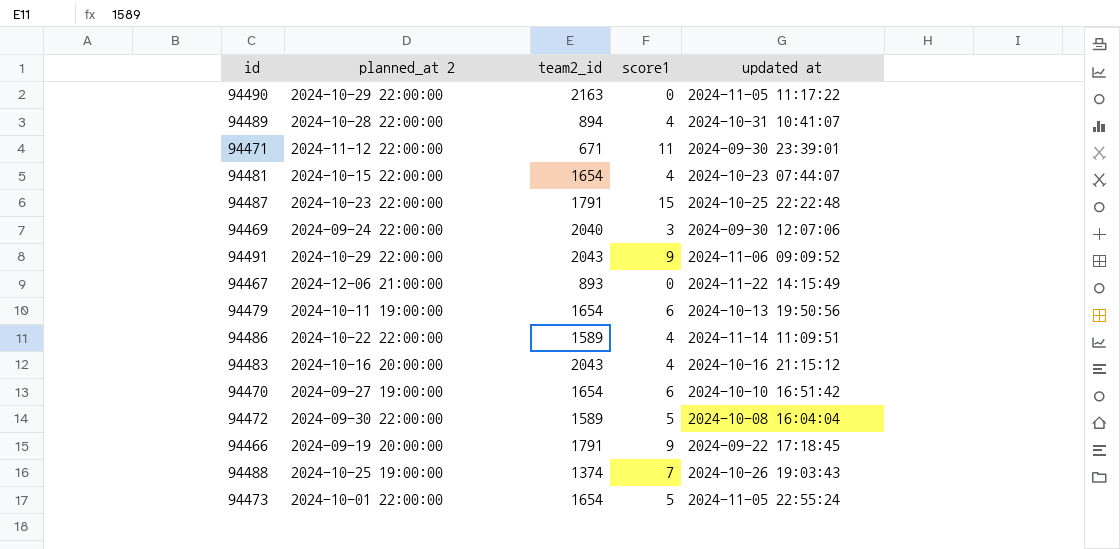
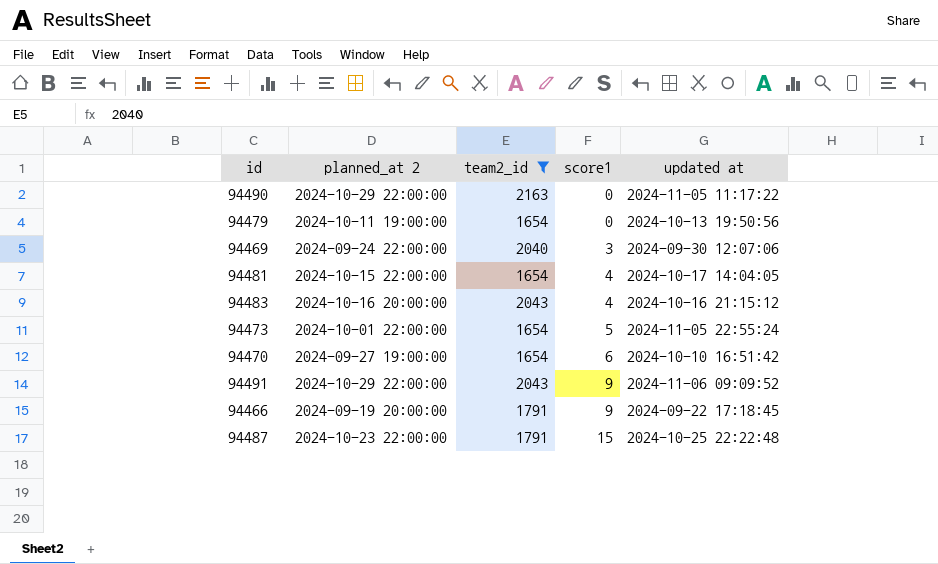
filter: none -> team2_id >= 1654
row order: none -> score1 ascending
94479 | score1: 6 -> 0
94481 | updated at: 2024-10-23 07:44:07 -> 2024-10-17 14:04:05

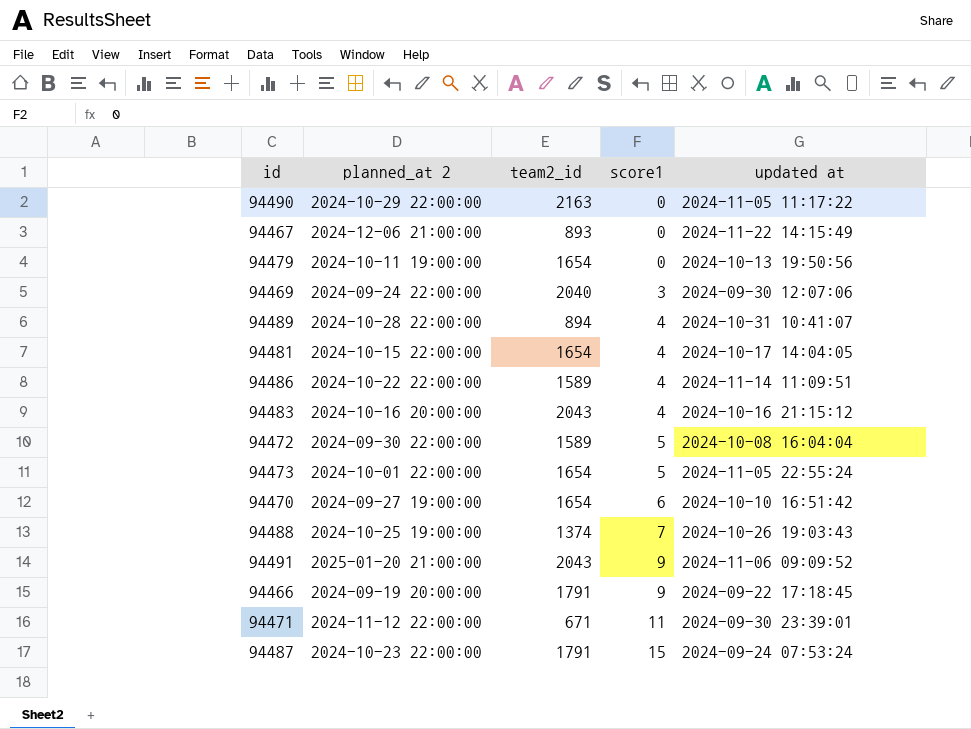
filter: team2_id >= 1654 -> none
94491 | planned_at 2: 2024-10-29 22:00:00 -> 2025-01-20 21:00:00
94487 | updated at: 2024-10-25 22:22:48 -> 2024-09-24 07:53:24

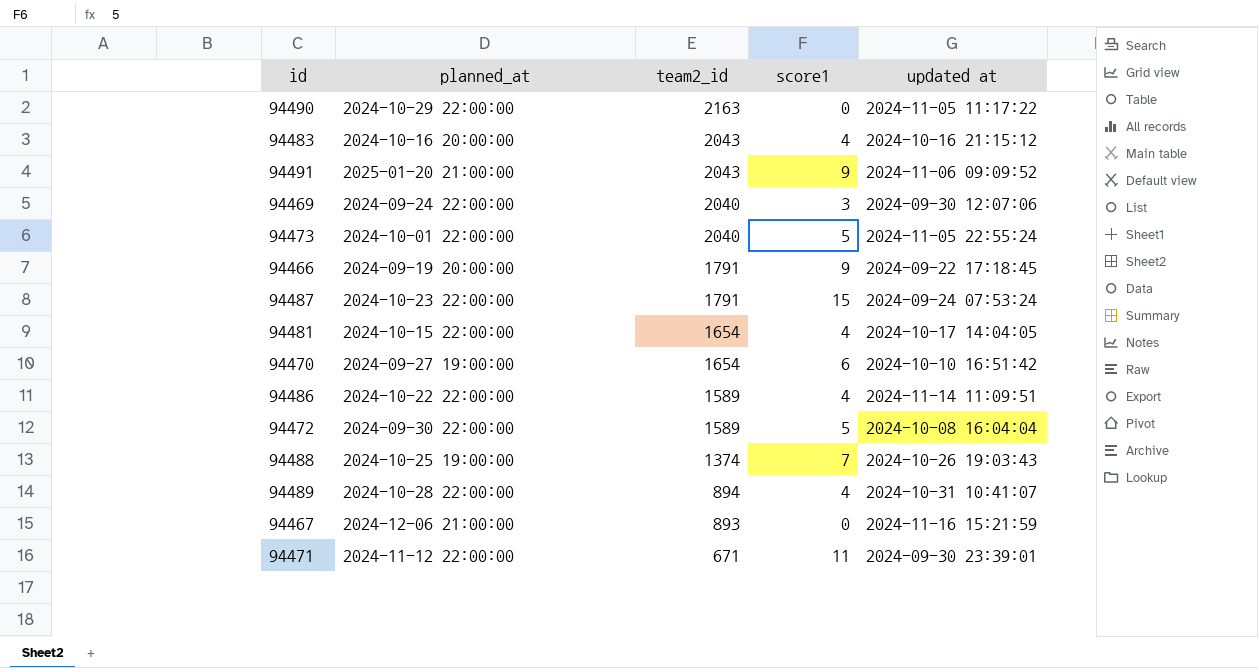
row order: score1 ascending -> team2_id descending
column name: planned_at 2 -> planned_at
row 94479: 2024-10-11 19:00:00 | 1654 | 0 | 2024-10-13 19:50:56 -> none
94473 | team2_id: 1654 -> 2040
94467 | updated at: 2024-11-22 14:15:49 -> 2024-11-16 15:21:59

